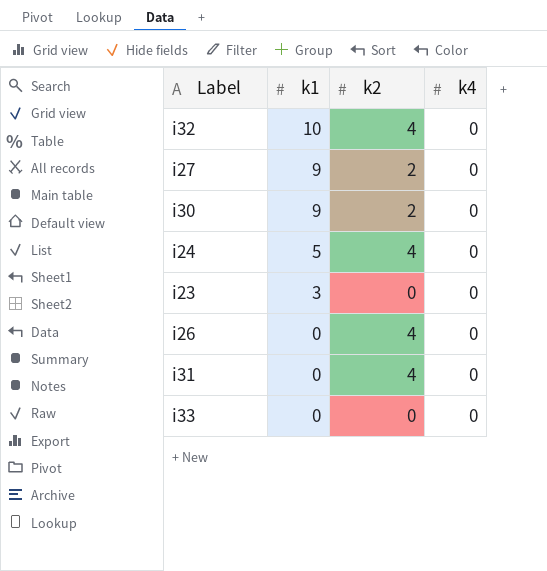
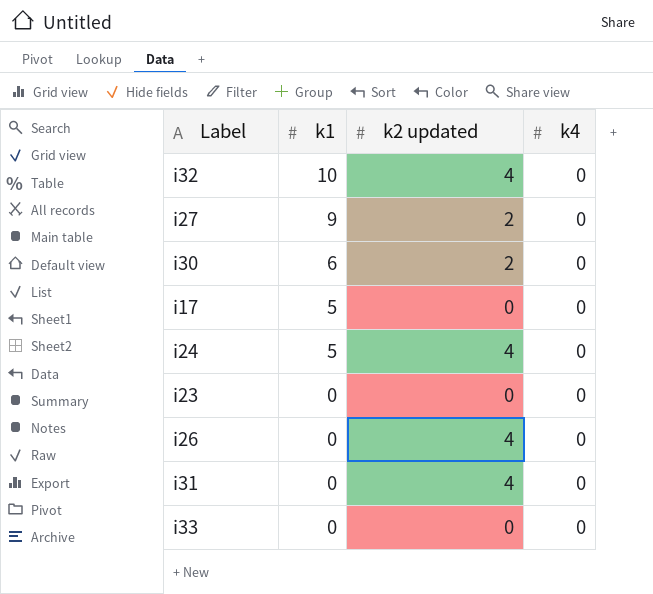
column name: k2 -> k2 updated
i30 | k1: 9 -> 6
row i17: none -> 5 | 0 | 0
i23 | k1: 3 -> 0

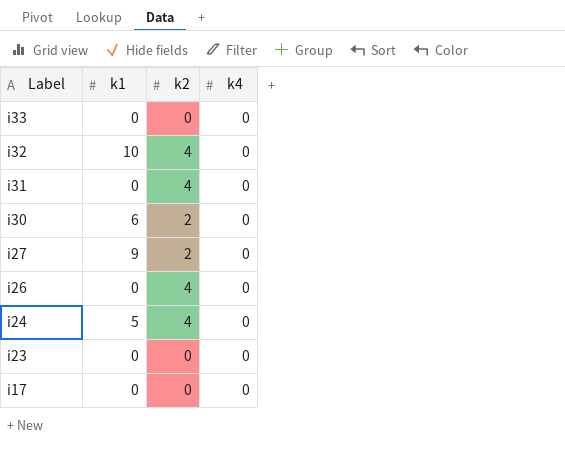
row order: k1 descending -> Label descending
column name: k2 updated -> k2
i17 | k1: 5 -> 0

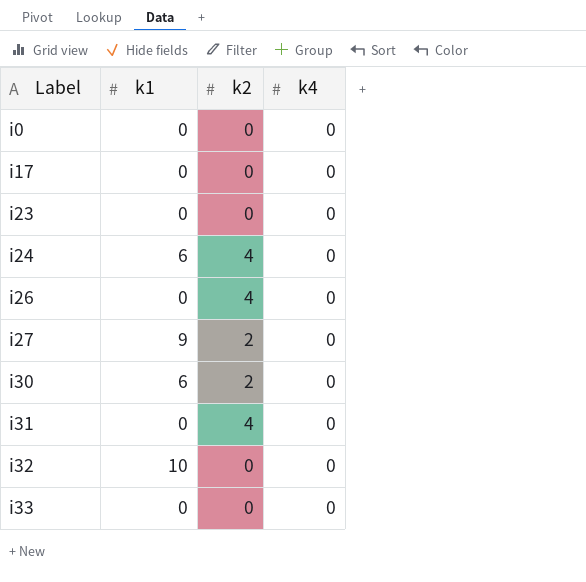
row order: Label descending -> Label ascending
row i0: none -> 0 | 0 | 0
i24 | k1: 5 -> 6
i32 | k2: 4 -> 0

